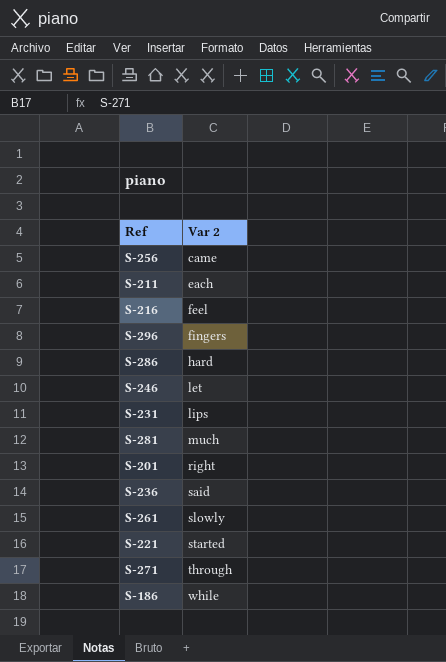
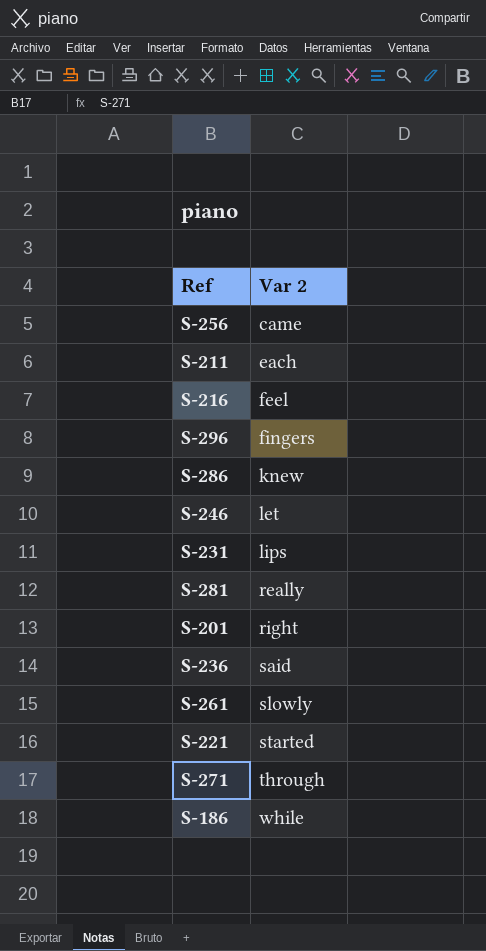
S-286 | Var 2: hard -> knew
S-281 | Var 2: much -> really

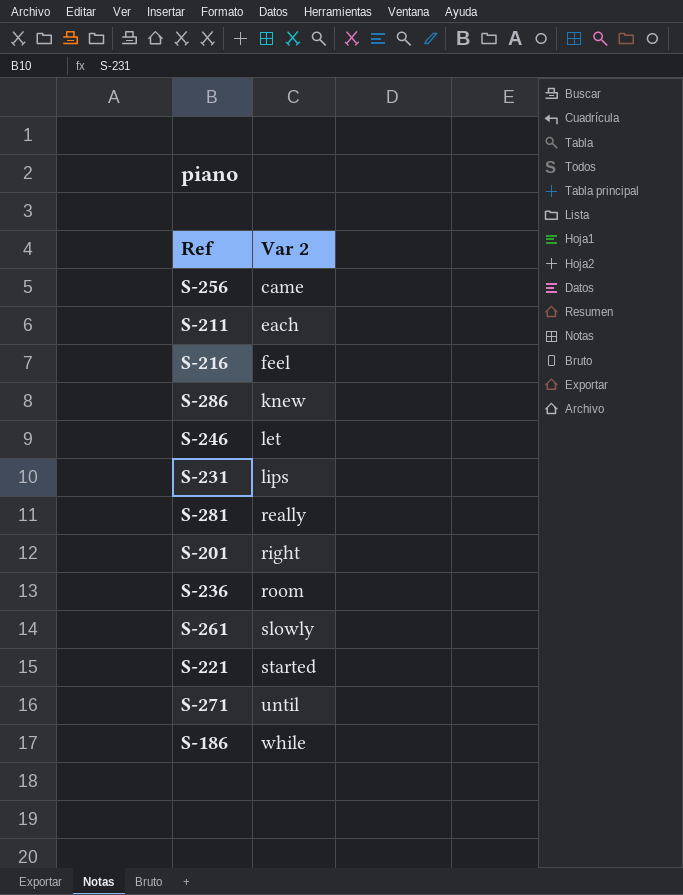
row S-296: fingers -> none
S-236 | Var 2: said -> room
S-271 | Var 2: through -> until

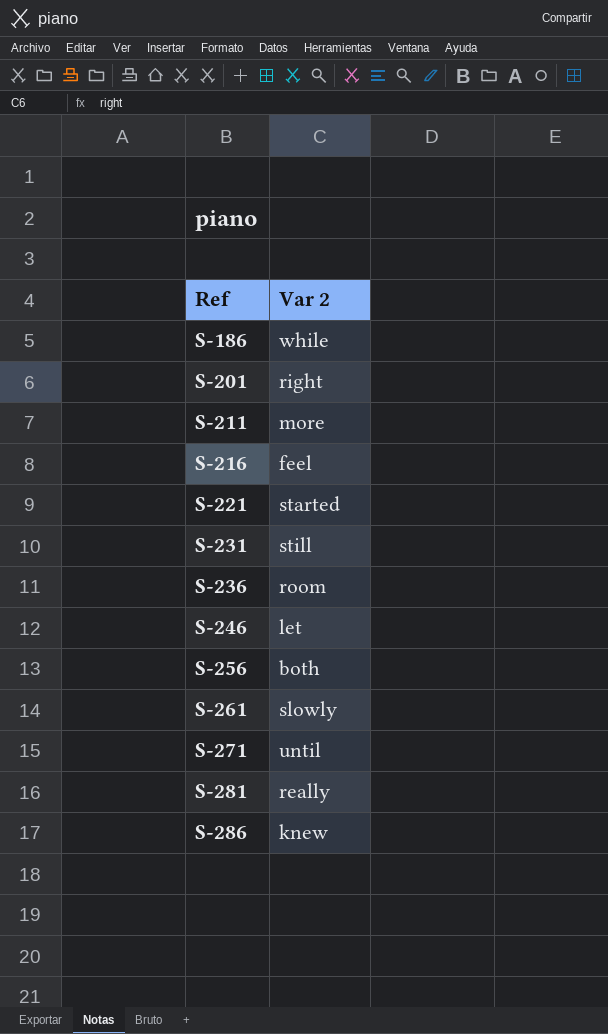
row order: Var 2 ascending -> Ref ascending
S-211 | Var 2: each -> more
S-231 | Var 2: lips -> still
S-256 | Var 2: came -> both

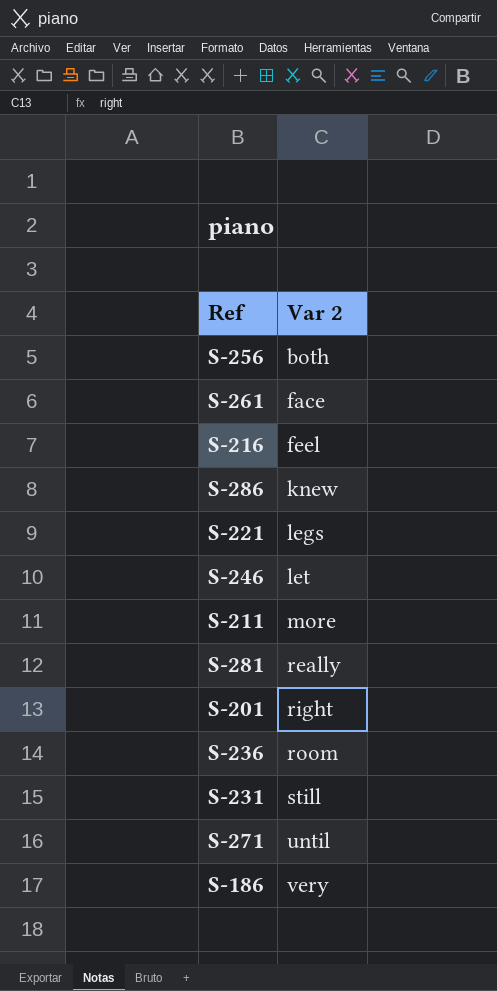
row order: Ref ascending -> Var 2 ascending
S-261 | Var 2: slowly -> face
S-221 | Var 2: started -> legs
S-186 | Var 2: while -> very

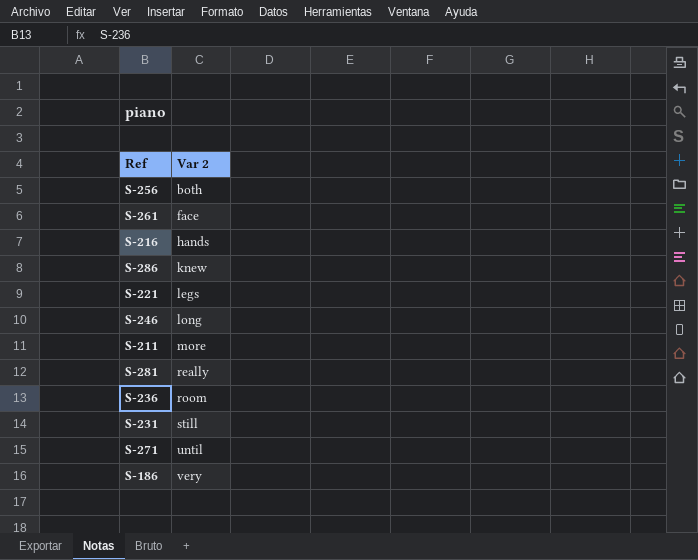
row S-201: right -> none
S-216 | Var 2: feel -> hands
S-246 | Var 2: let -> long

